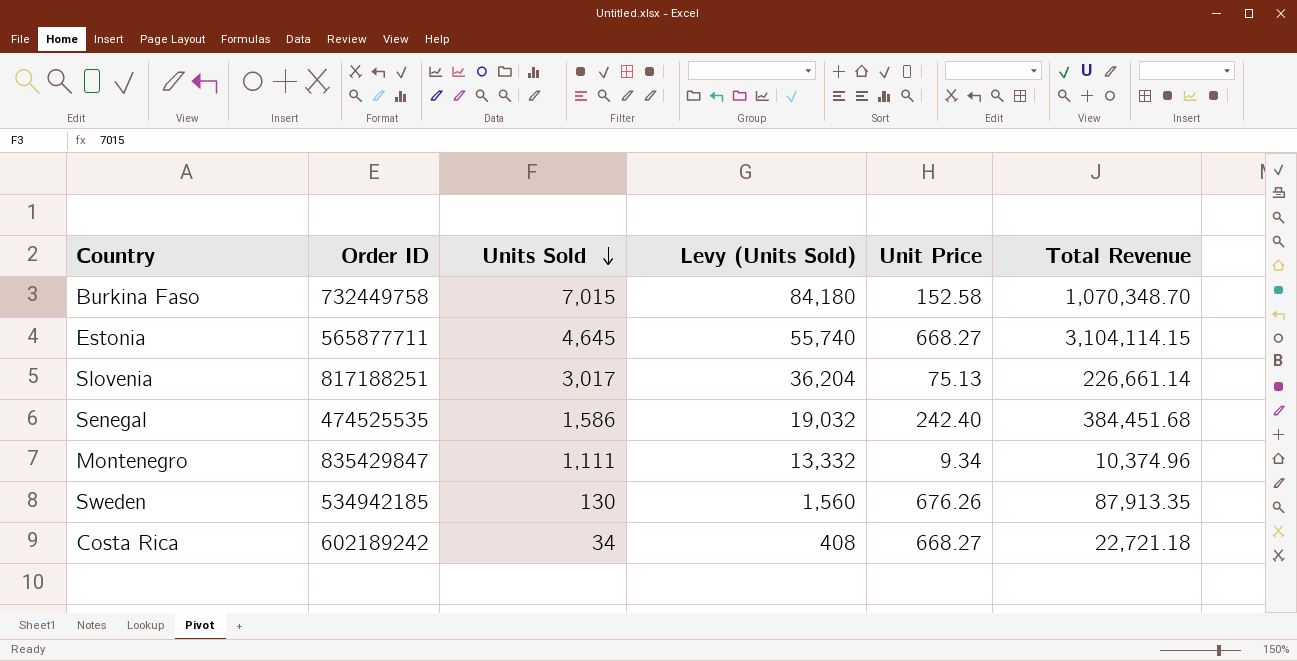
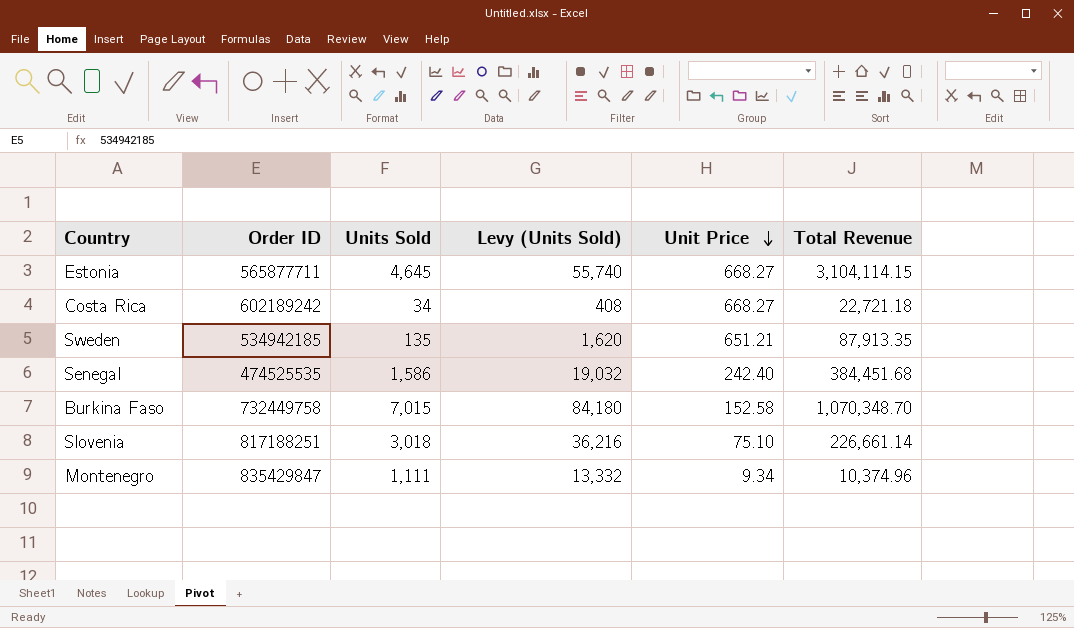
row order: Units Sold descending -> Unit Price descending
Sweden | Units Sold: 130 -> 135
Sweden | Levy (Units Sold): 1,560 -> 1,620
Sweden | Unit Price: 676.26 -> 651.21
Slovenia | Units Sold: 3,017 -> 3,018
Slovenia | Levy (Units Sold): 36,204 -> 36,216
Slovenia | Unit Price: 75.13 -> 75.10

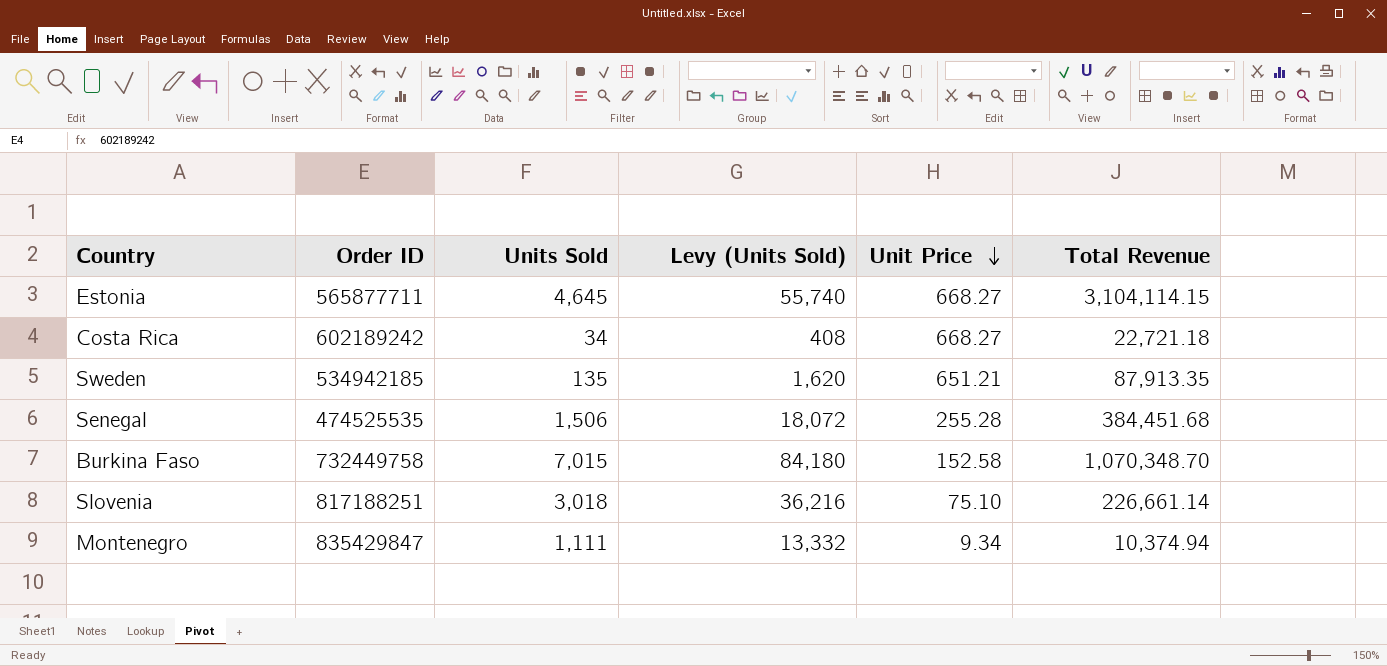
Senegal | Units Sold: 1,586 -> 1,506
Senegal | Levy (Units Sold): 19,032 -> 18,072
Senegal | Unit Price: 242.40 -> 255.28
Montenegro | Total Revenue: 10,374.96 -> 10,374.94

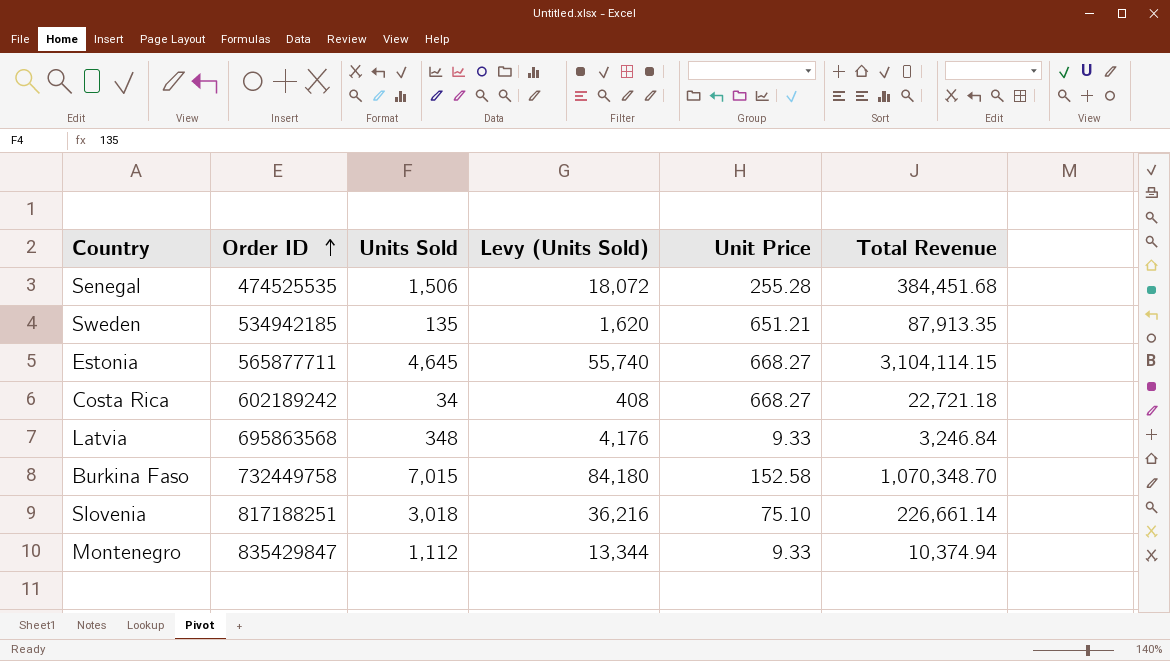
row order: Unit Price descending -> Order ID ascending
row Latvia: none -> 695863568 | 348 | 4,176 | 9.33 | 3,246.84
Montenegro | Units Sold: 1,111 -> 1,112
Montenegro | Levy (Units Sold): 13,332 -> 13,344
Montenegro | Unit Price: 9.34 -> 9.33

